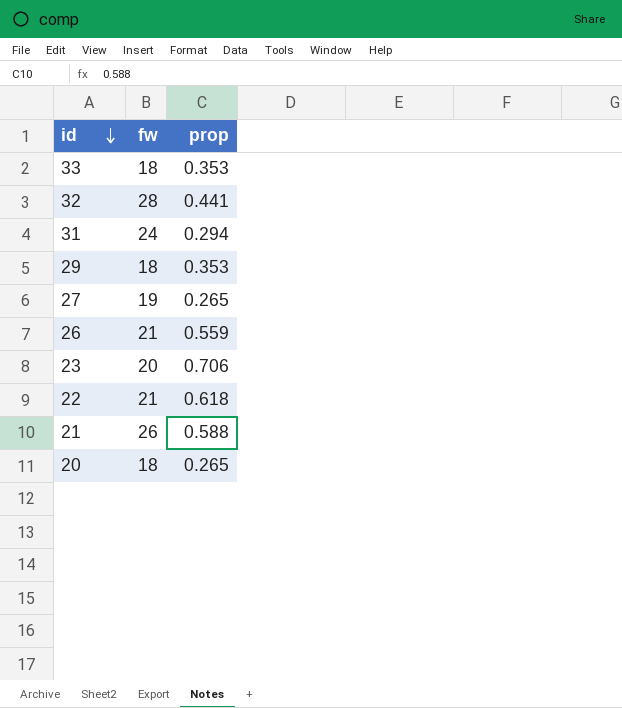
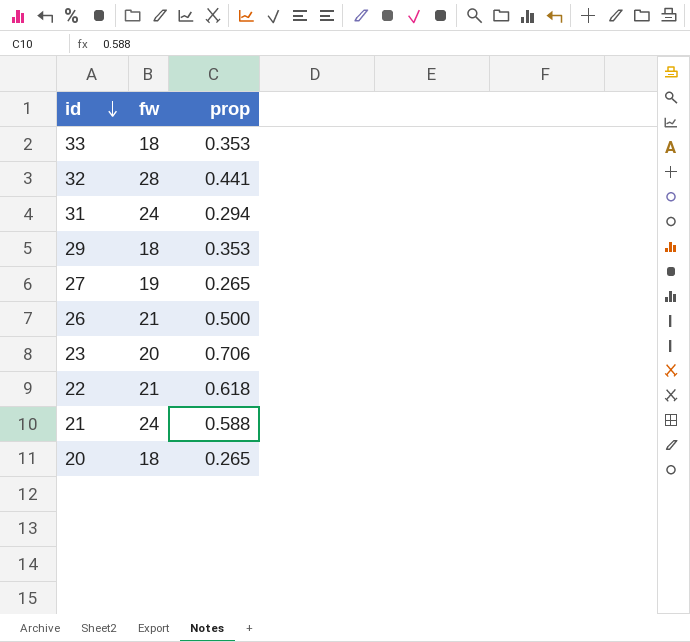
26 | prop: 0.559 -> 0.500
21 | fw: 26 -> 24

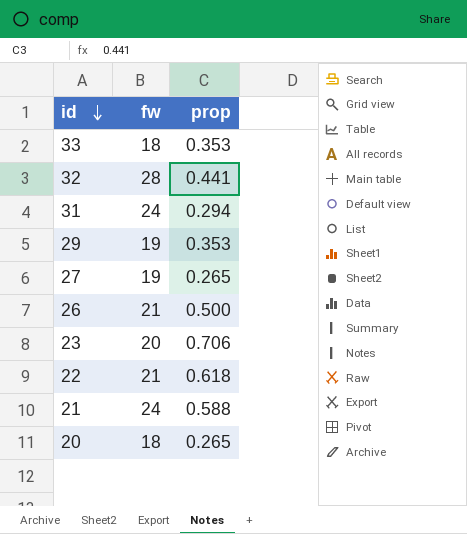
29 | fw: 18 -> 19

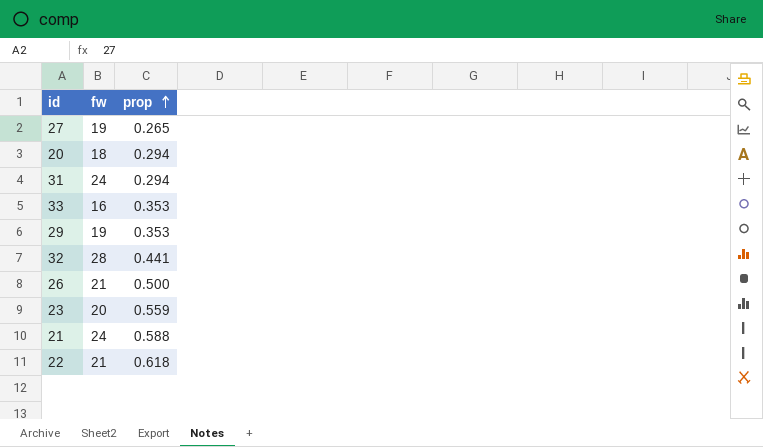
row order: id descending -> prop ascending
20 | prop: 0.265 -> 0.294
33 | fw: 18 -> 16
23 | prop: 0.706 -> 0.559

